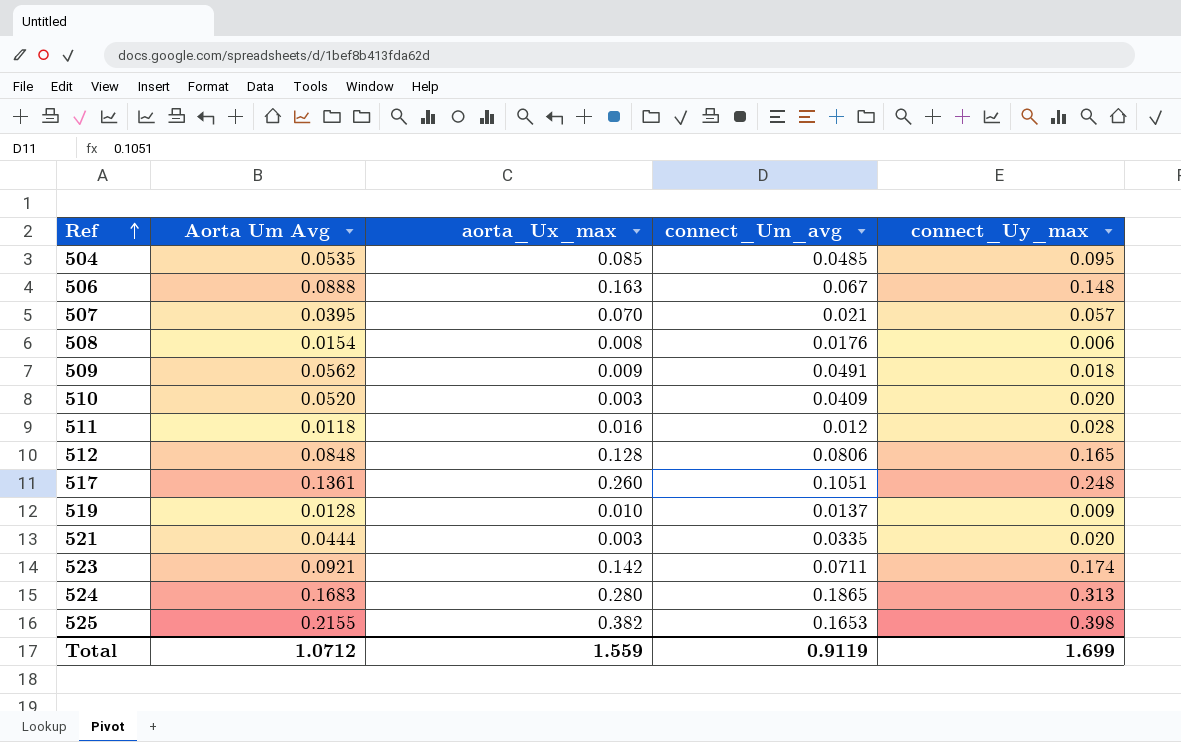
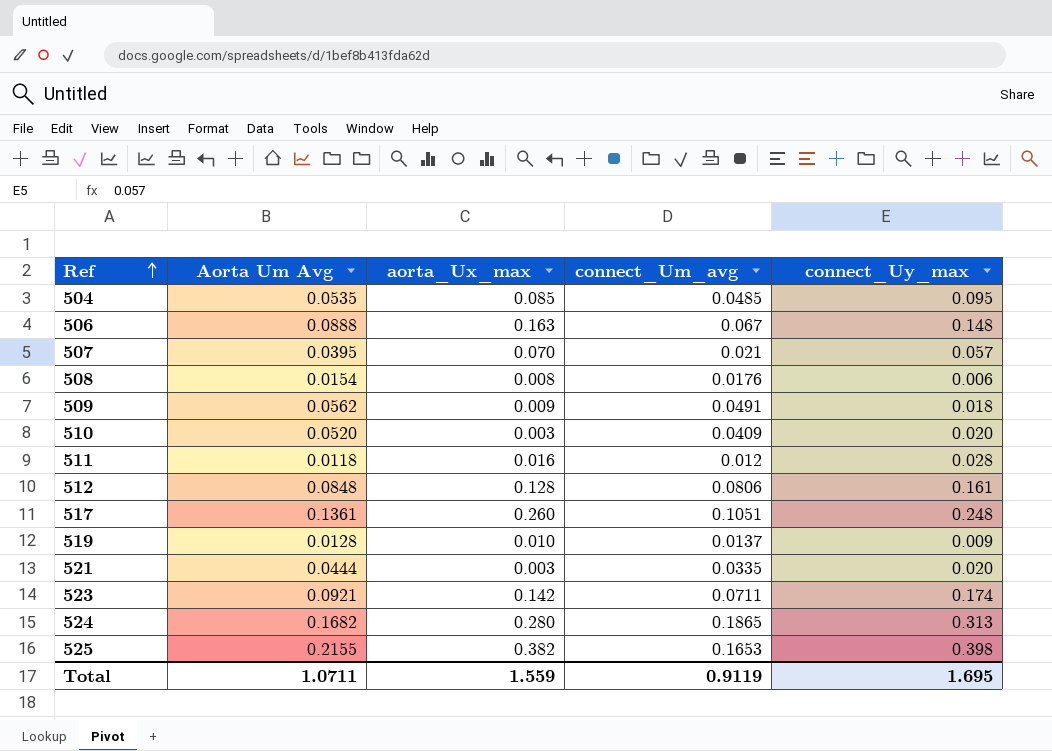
512 | connect_Uy_max: 0.165 -> 0.161
524 | Aorta Um Avg: 0.1683 -> 0.1682
Total | Aorta Um Avg: 1.0712 -> 1.0711
Total | connect_Uy_max: 1.699 -> 1.695

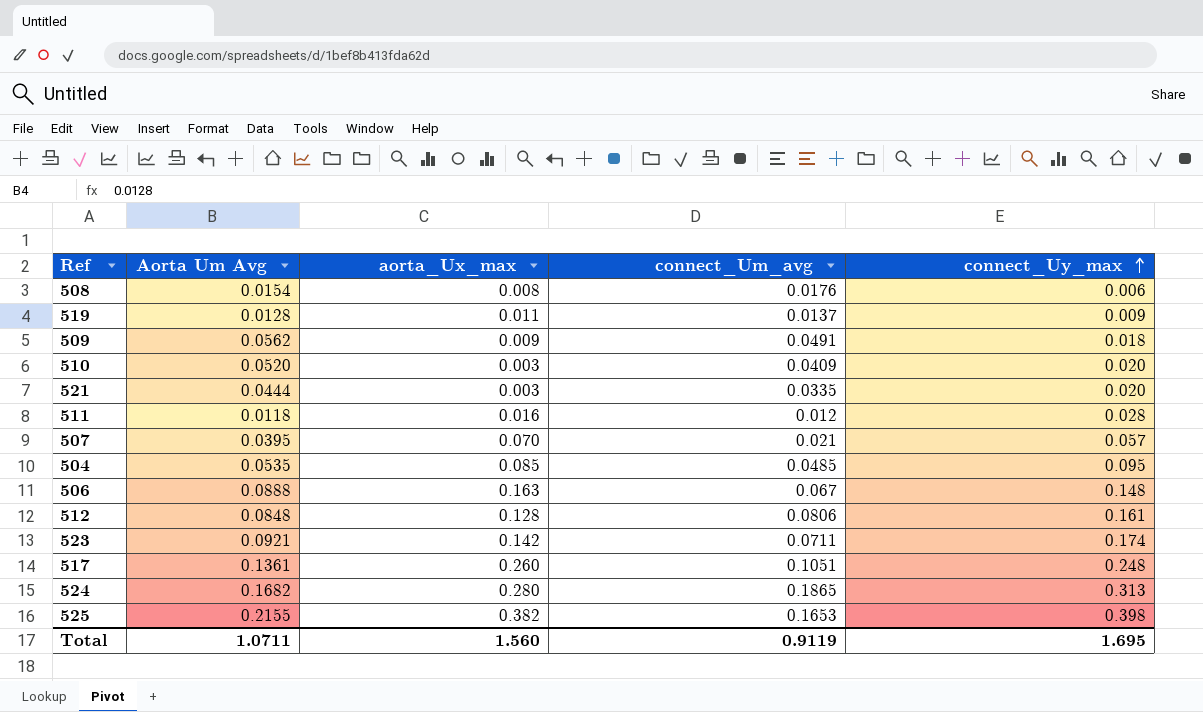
row order: Ref ascending -> connect_Uy_max ascending
519 | aorta_Ux_max: 0.010 -> 0.011
Total | aorta_Ux_max: 1.559 -> 1.560

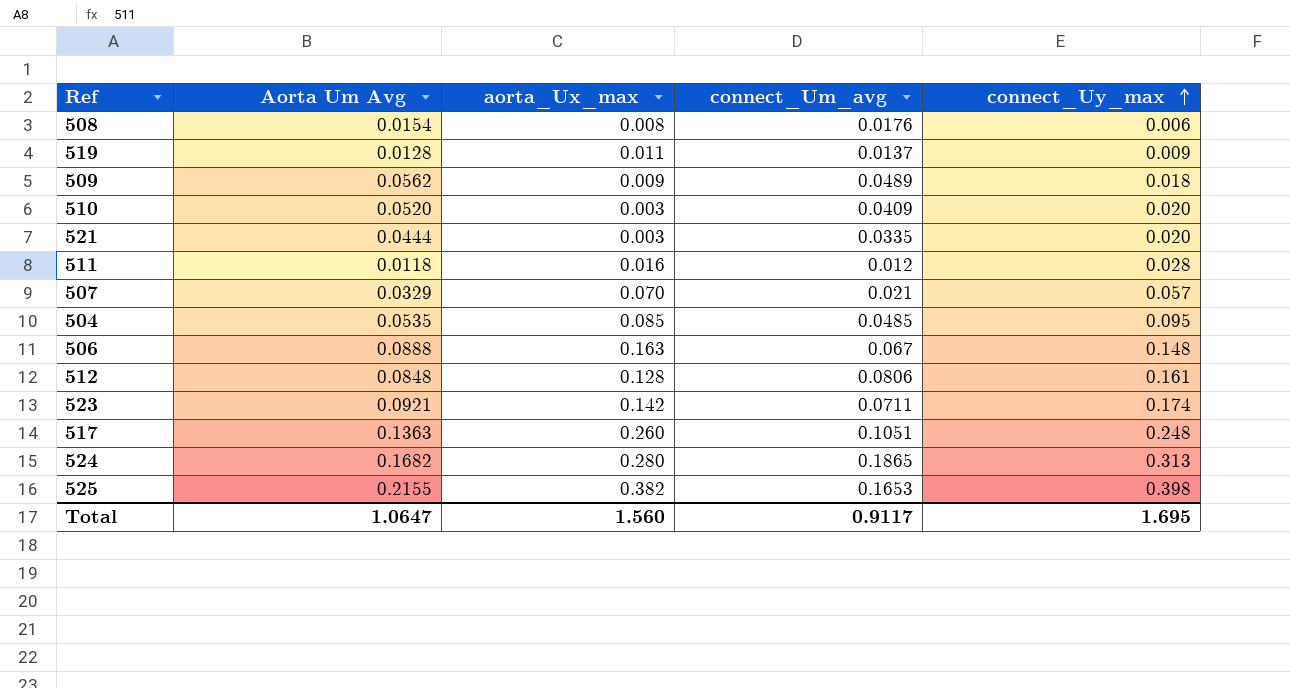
509 | connect_Um_avg: 0.0491 -> 0.0489
507 | Aorta Um Avg: 0.0395 -> 0.0329
517 | Aorta Um Avg: 0.1361 -> 0.1363
Total | Aorta Um Avg: 1.0711 -> 1.0647
Total | connect_Um_avg: 0.9119 -> 0.9117

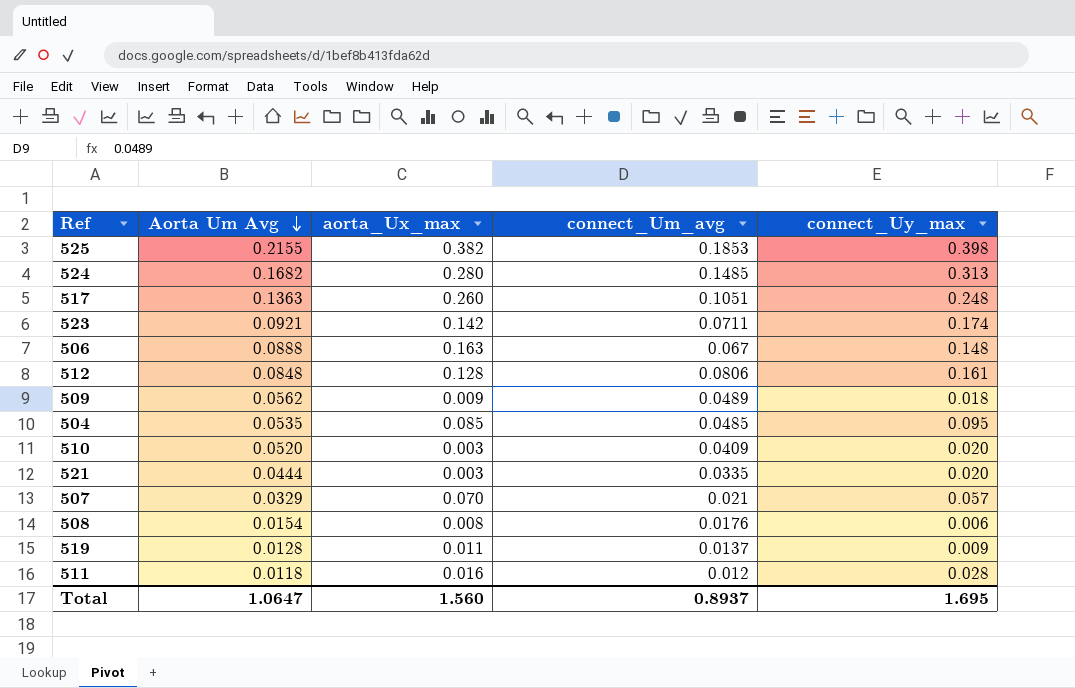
row order: connect_Uy_max ascending -> Aorta Um Avg descending
525 | connect_Um_avg: 0.1653 -> 0.1853
524 | connect_Um_avg: 0.1865 -> 0.1485
Total | connect_Um_avg: 0.9117 -> 0.8937

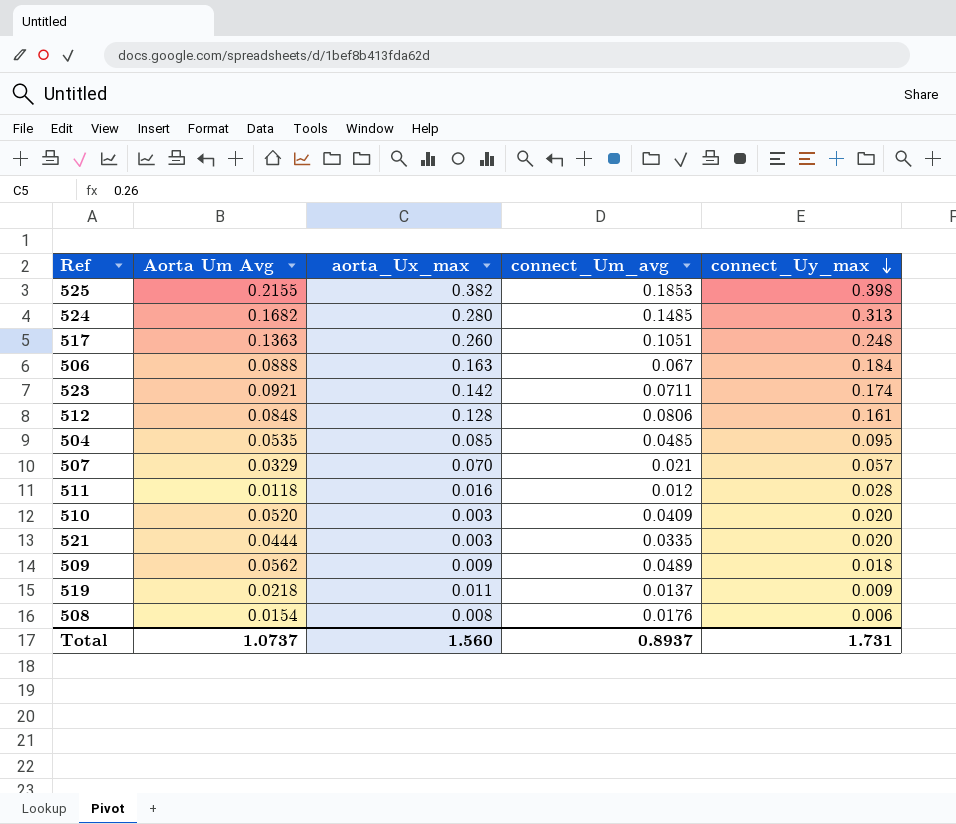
row order: Aorta Um Avg descending -> connect_Uy_max descending
506 | connect_Uy_max: 0.148 -> 0.184
519 | Aorta Um Avg: 0.0128 -> 0.0218
Total | Aorta Um Avg: 1.0647 -> 1.0737
Total | connect_Uy_max: 1.695 -> 1.731

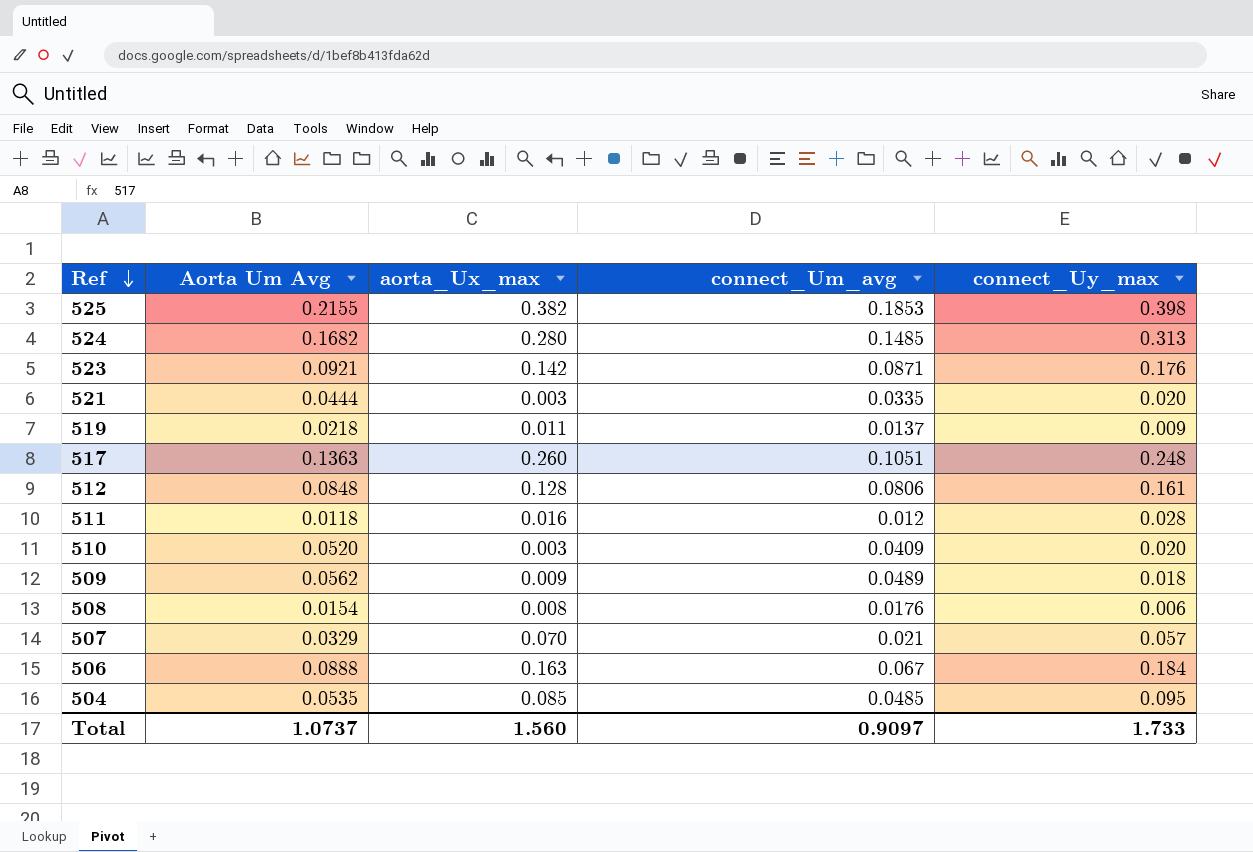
row order: connect_Uy_max descending -> Ref descending
523 | connect_Um_avg: 0.0711 -> 0.0871
523 | connect_Uy_max: 0.174 -> 0.176
Total | connect_Um_avg: 0.8937 -> 0.9097
Total | connect_Uy_max: 1.731 -> 1.733

